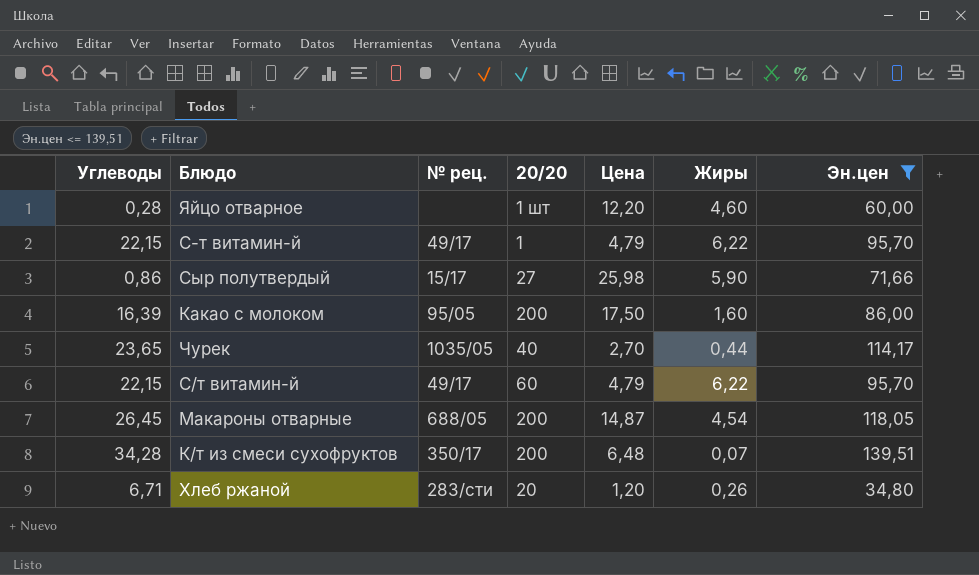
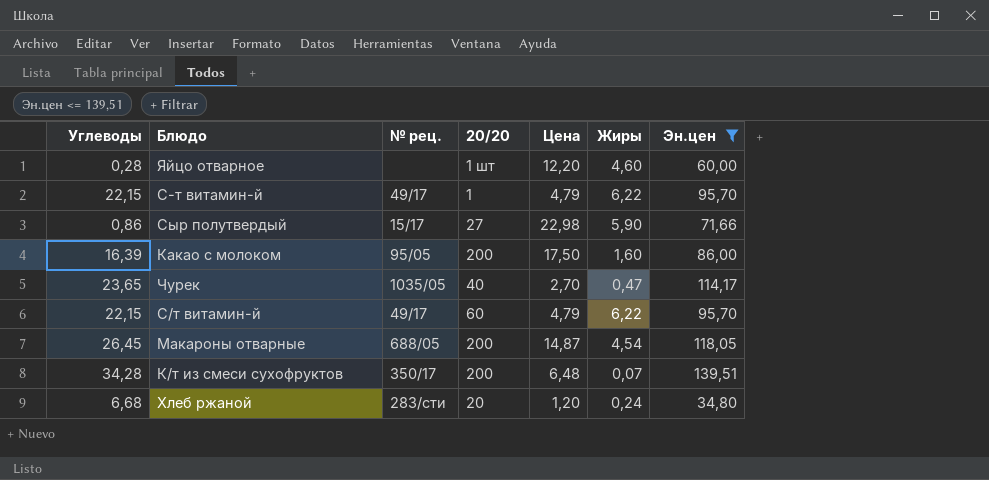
Сыр полутвердый | Цена: 25,98 -> 22,98
Чурек | Жиры: 0,44 -> 0,47
Хлеб ржаной | Углеводы: 6,71 -> 6,68
Хлеб ржаной | Жиры: 0,26 -> 0,24

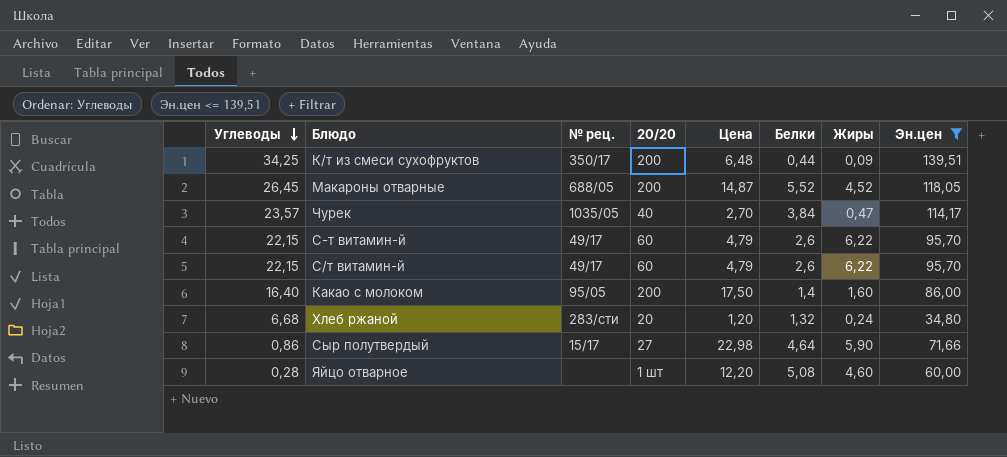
row order: none -> Углеводы descending
column Белки | position: none -> 6
К/т из смеси сухофруктов | Углеводы: 34,28 -> 34,25
К/т из смеси сухофруктов | Жиры: 0,07 -> 0,09
Макароны отварные | Жиры: 4,54 -> 4,52
Чурек | Углеводы: 23,65 -> 23,57
С-т витамин-й | 20/20: 1 -> 60
Какао с молоком | Углеводы: 16,39 -> 16,40

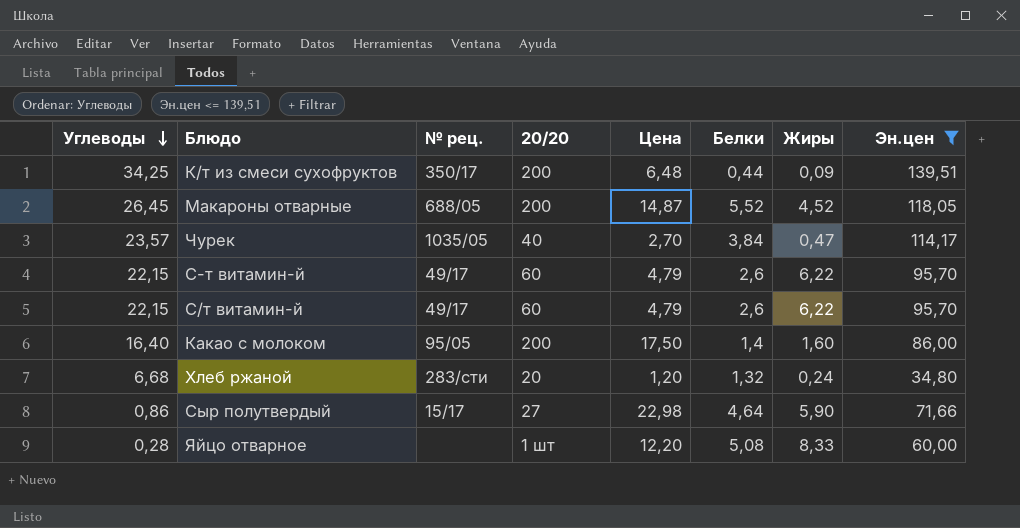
Яйцо отварное | Жиры: 4,60 -> 8,33

